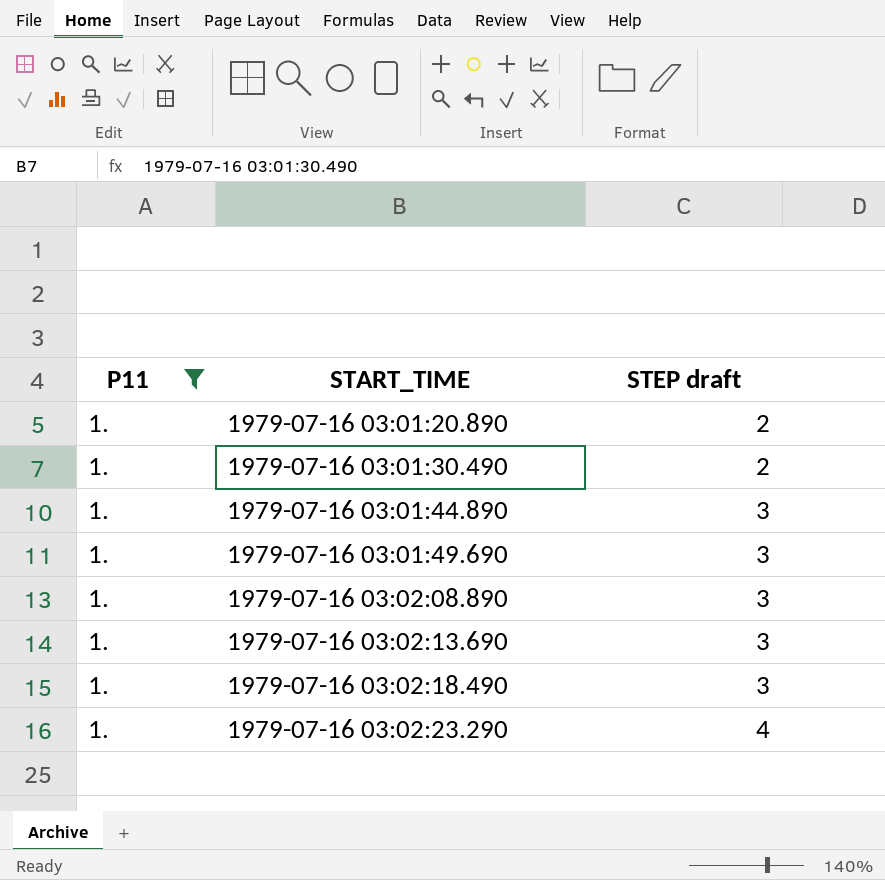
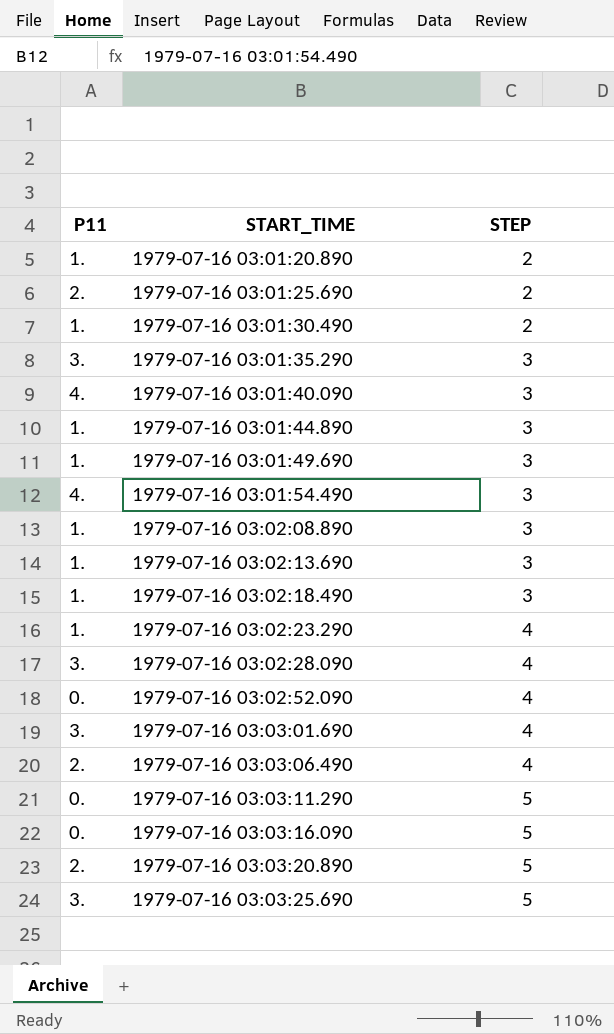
filter: P11 = 1. -> none
column name: STEP draft -> STEP

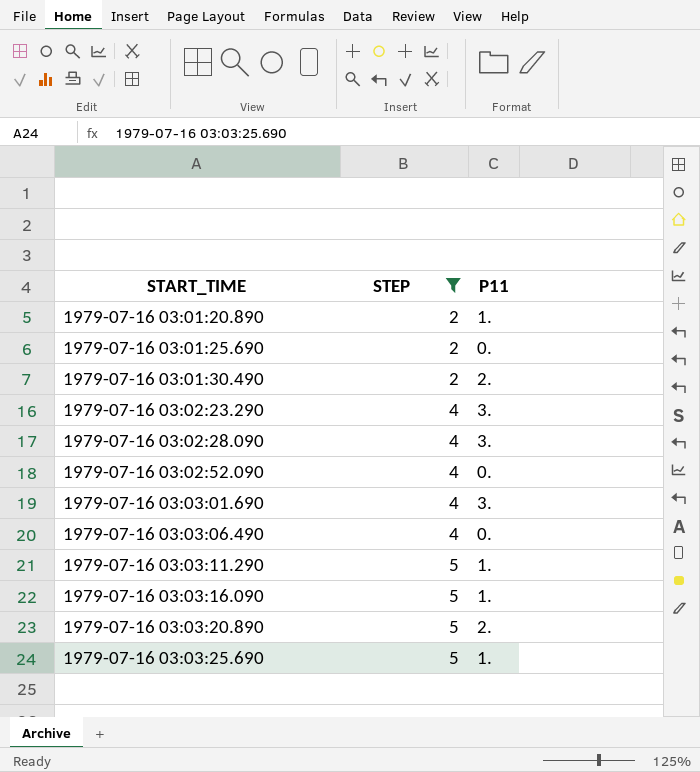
filter: none -> STEP != 3
column P11 | position: 1 -> 3
1979-07-16 03:01:25.690 | P11: 2. -> 0.
1979-07-16 03:01:30.490 | P11: 1. -> 2.
1979-07-16 03:02:23.290 | P11: 1. -> 3.
1979-07-16 03:03:06.490 | P11: 2. -> 0.
1979-07-16 03:03:11.290 | P11: 0. -> 1.
1979-07-16 03:03:16.090 | P11: 0. -> 1.
1979-07-16 03:03:25.690 | P11: 3. -> 1.

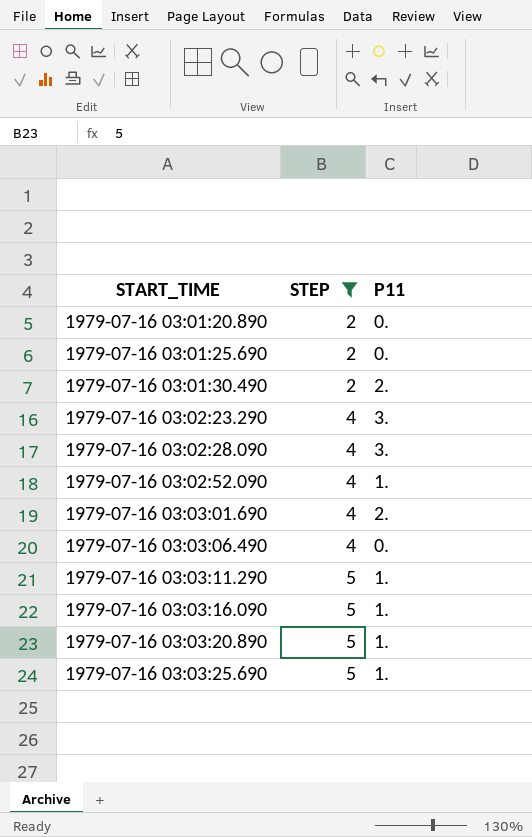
1979-07-16 03:01:20.890 | P11: 1. -> 0.
1979-07-16 03:02:52.090 | P11: 0. -> 1.
1979-07-16 03:03:01.690 | P11: 3. -> 2.
1979-07-16 03:03:20.890 | P11: 2. -> 1.

